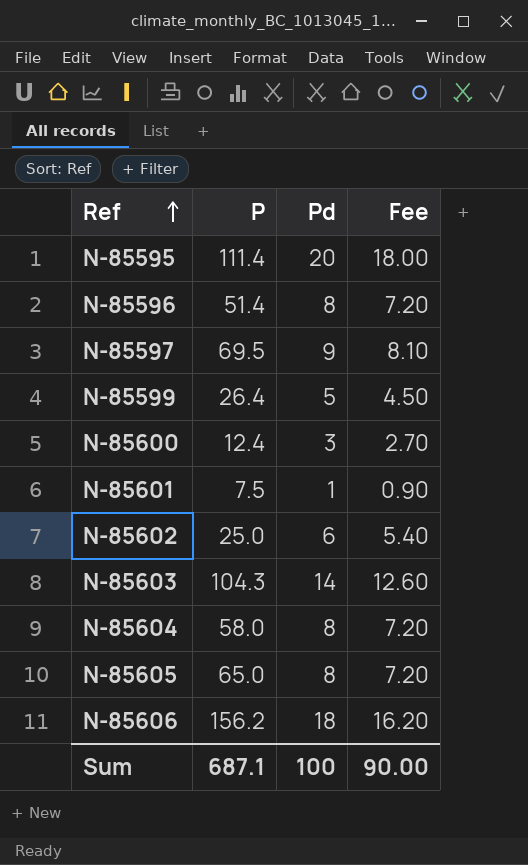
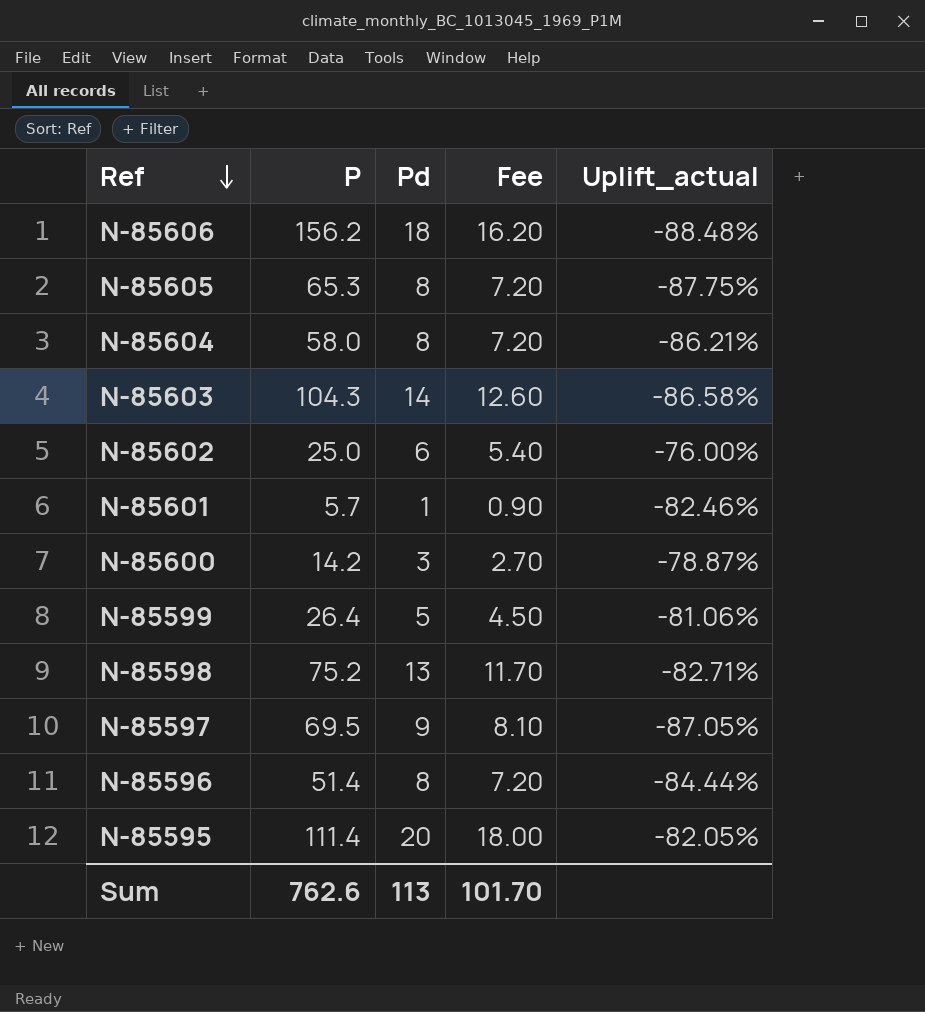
row order: Ref ascending -> Ref descending
column Uplift_actual | formula: none -> ([Pd] - [P]) / [P]
N-85605 | P: 65.0 -> 65.3
N-85601 | P: 7.5 -> 5.7
N-85600 | P: 12.4 -> 14.2
row N-85598: none -> 75.2 | 13 | 11.70 | -82.71%
Sum | P: 687.1 -> 762.6
Sum | Pd: 100 -> 113
Sum | Fee: 90.00 -> 101.70

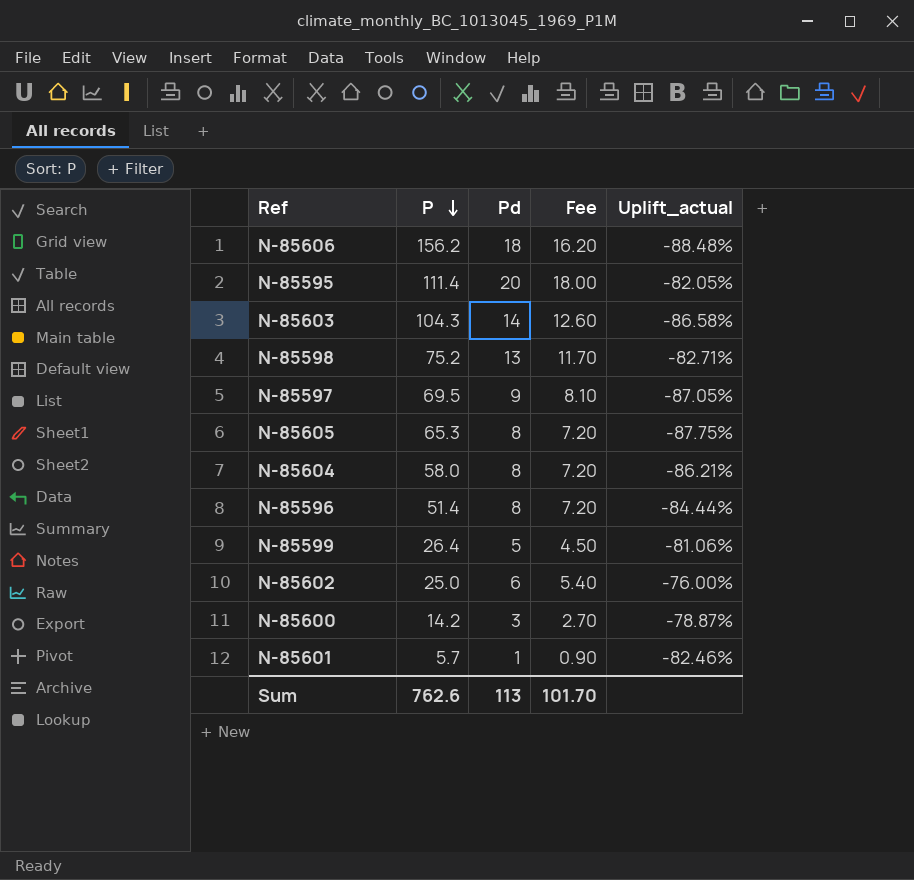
row order: Ref descending -> P descending

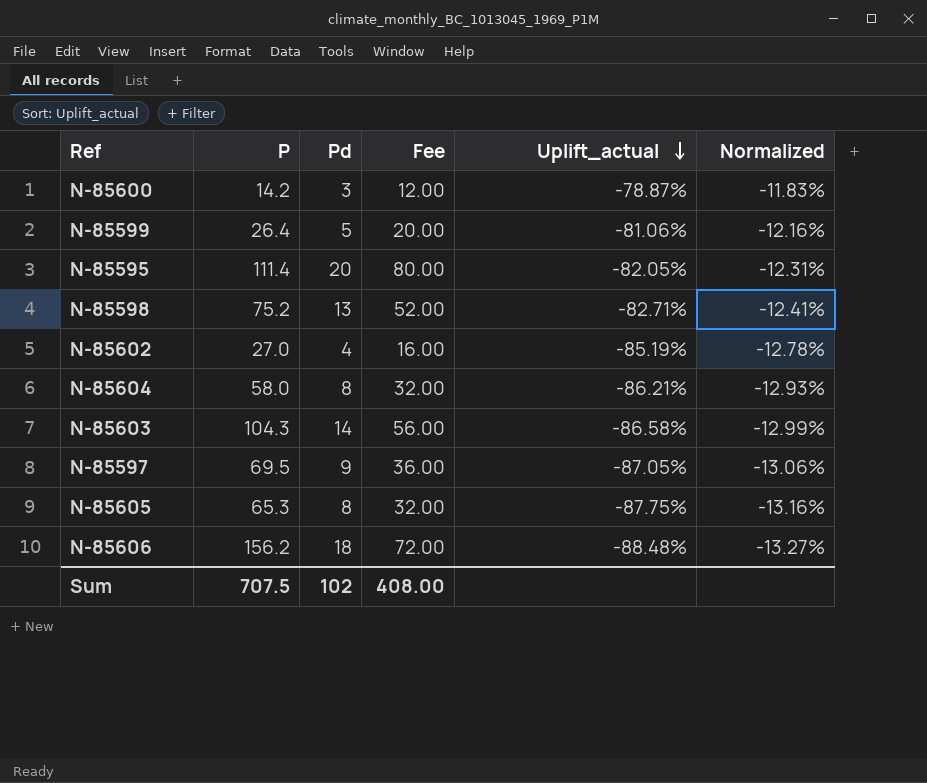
row order: P descending -> Uplift_actual descending
column Fee | formula: [Pd] * 0.9 -> [Pd] * 4
column Normalized | formula: none -> [Uplift_actual] * 0.15
row N-85596: 51.4 | 8 | 7.20 | -84.44% -> none
row N-85601: 5.7 | 1 | 0.90 | -82.46% -> none
N-85602 | P: 25.0 -> 27.0
N-85602 | Pd: 6 -> 4
N-85602 | Uplift_actual: -76.00% -> -85.19%
Sum | P: 762.6 -> 707.5
Sum | Pd: 113 -> 102
Sum | Fee: 101.70 -> 408.00

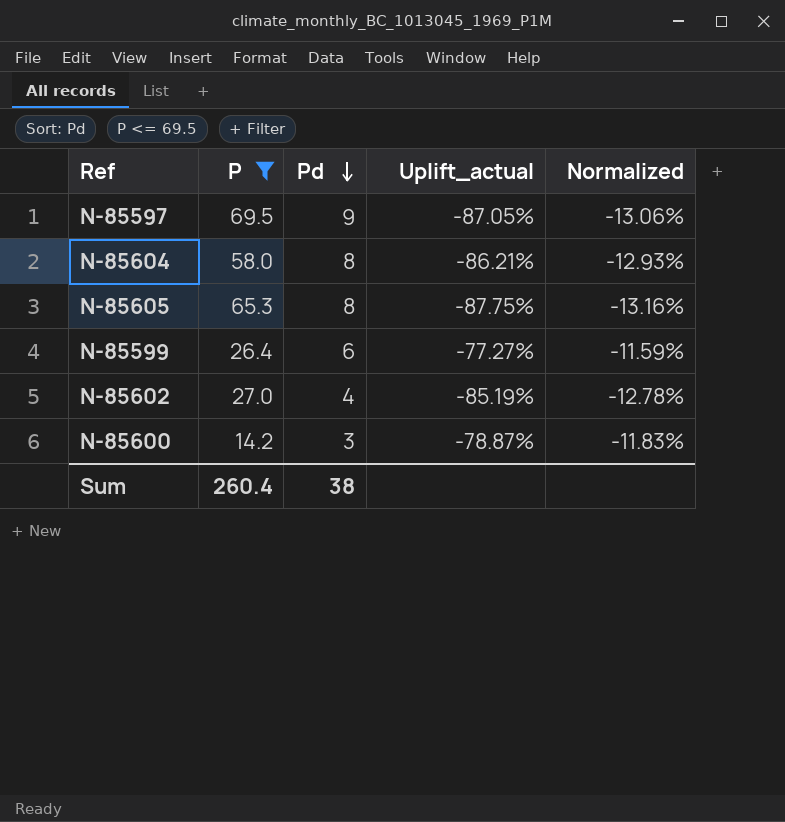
filter: none -> P <= 69.5
row order: Uplift_actual descending -> Pd descending
column Fee | formula: [Pd] * 4 -> none
N-85599 | Pd: 5 -> 6
N-85599 | Uplift_actual: -81.06% -> -77.27%
N-85599 | Normalized: -12.16% -> -11.59%
Sum | P: 707.5 -> 260.4
Sum | Pd: 102 -> 38

